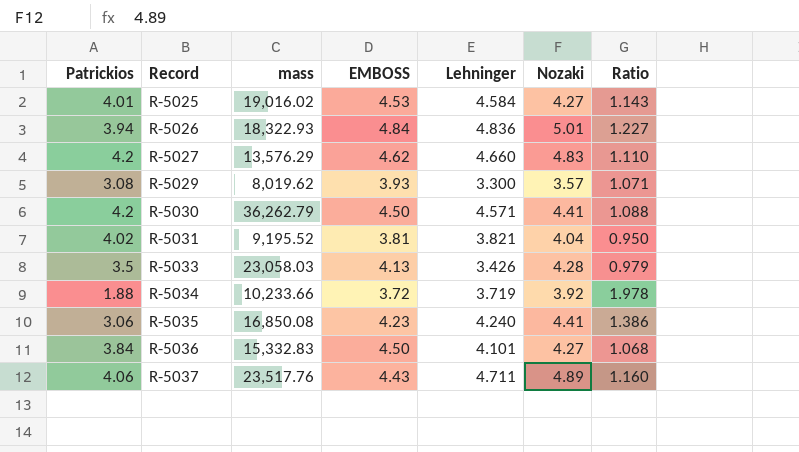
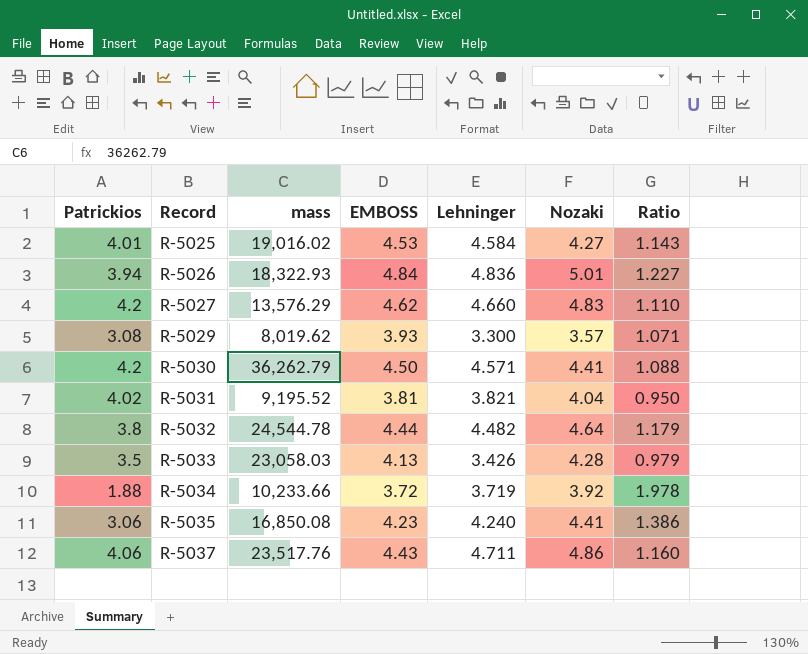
row R-5036: 3.84 | 15,332.83 | 4.50 | 4.101 | 4.27 | 1.068 -> none
row R-5032: none -> 3.8 | 24,544.78 | 4.44 | 4.482 | 4.64 | 1.179
R-5037 | Nozaki: 4.89 -> 4.86

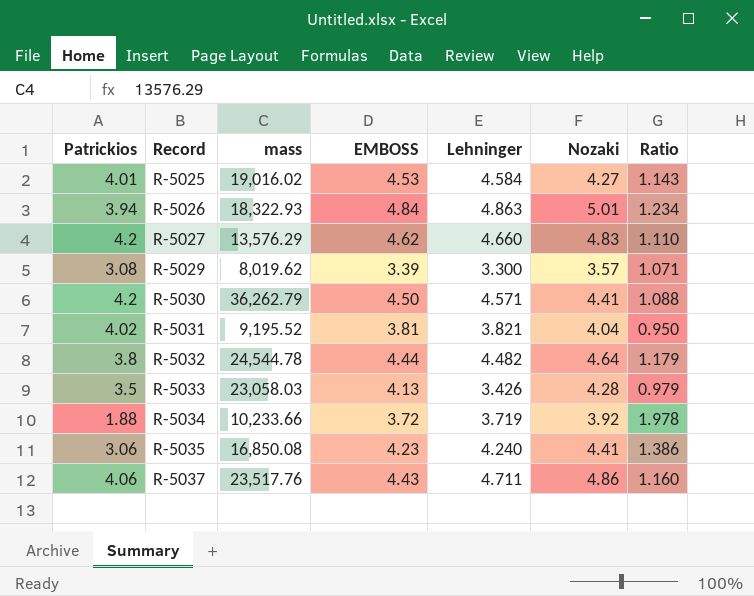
R-5026 | Lehninger: 4.836 -> 4.863
R-5026 | Ratio: 1.227 -> 1.234
R-5029 | EMBOSS: 3.93 -> 3.39

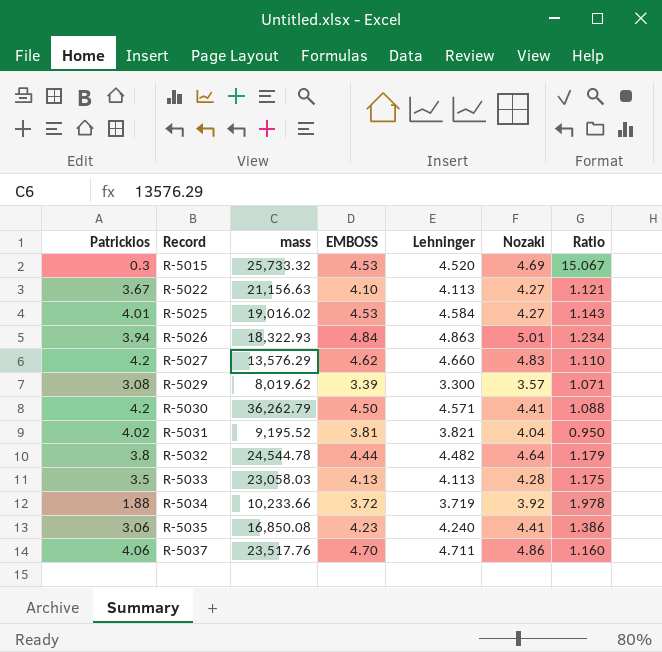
row R-5015: none -> 0.3 | 25,733.32 | 4.53 | 4.520 | 4.69 | 15.067
row R-5022: none -> 3.67 | 21,156.63 | 4.10 | 4.113 | 4.27 | 1.121
R-5033 | Lehninger: 3.426 -> 4.113
R-5033 | Ratio: 0.979 -> 1.175
R-5037 | EMBOSS: 4.43 -> 4.70

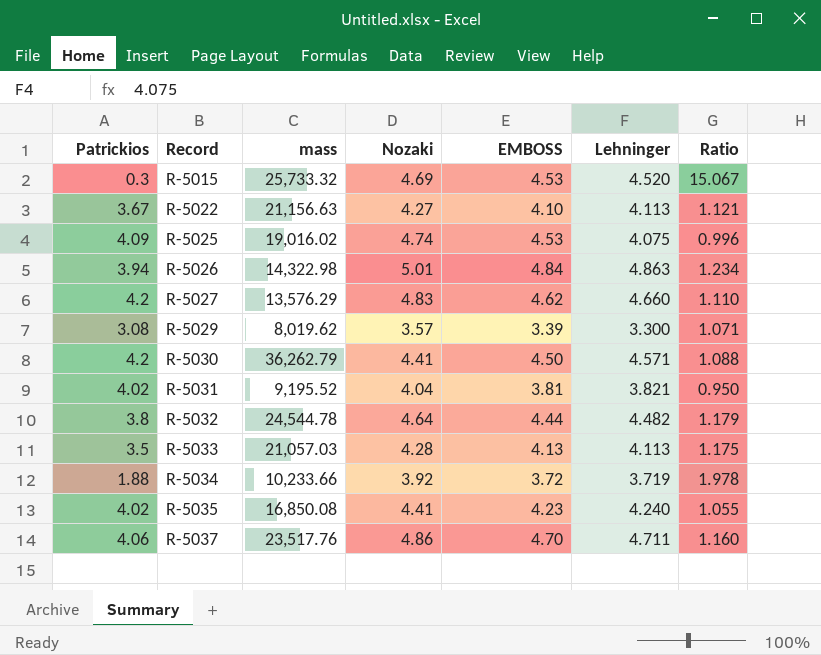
column Nozaki | position: 6 -> 4
R-5025 | Patrickios: 4.01 -> 4.09
R-5025 | Nozaki: 4.27 -> 4.74
R-5025 | Lehninger: 4.584 -> 4.075
R-5025 | Ratio: 1.143 -> 0.996
R-5026 | mass: 18,322.93 -> 14,322.98
R-5033 | mass: 23,058.03 -> 21,057.03
R-5035 | Patrickios: 3.06 -> 4.02
R-5035 | Ratio: 1.386 -> 1.055

